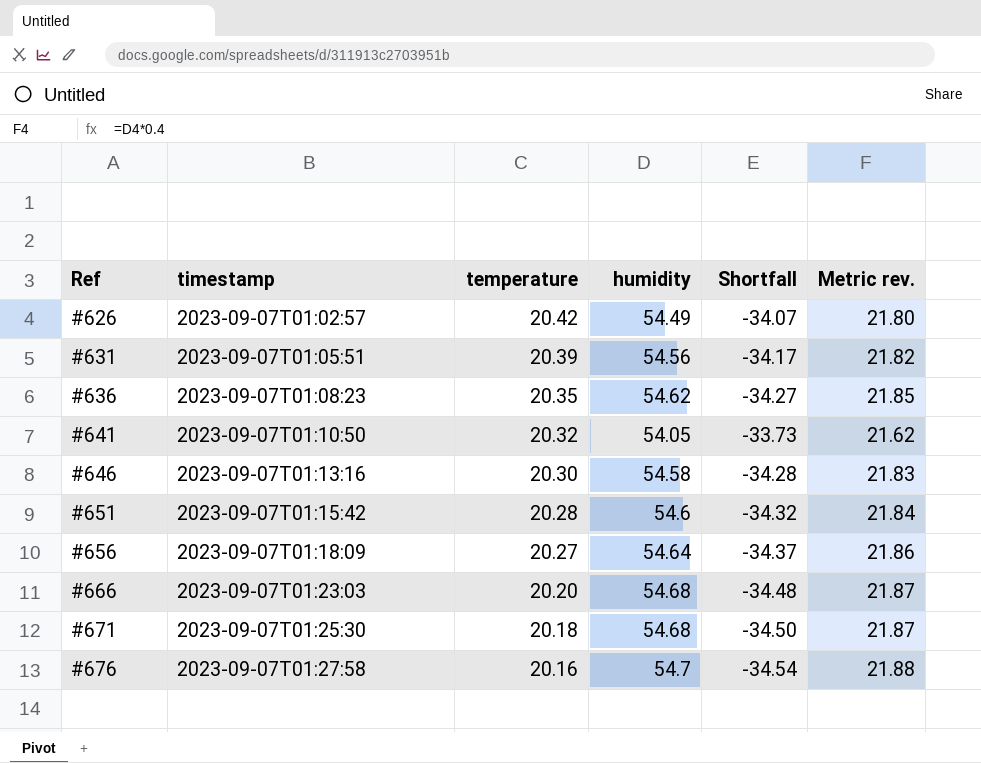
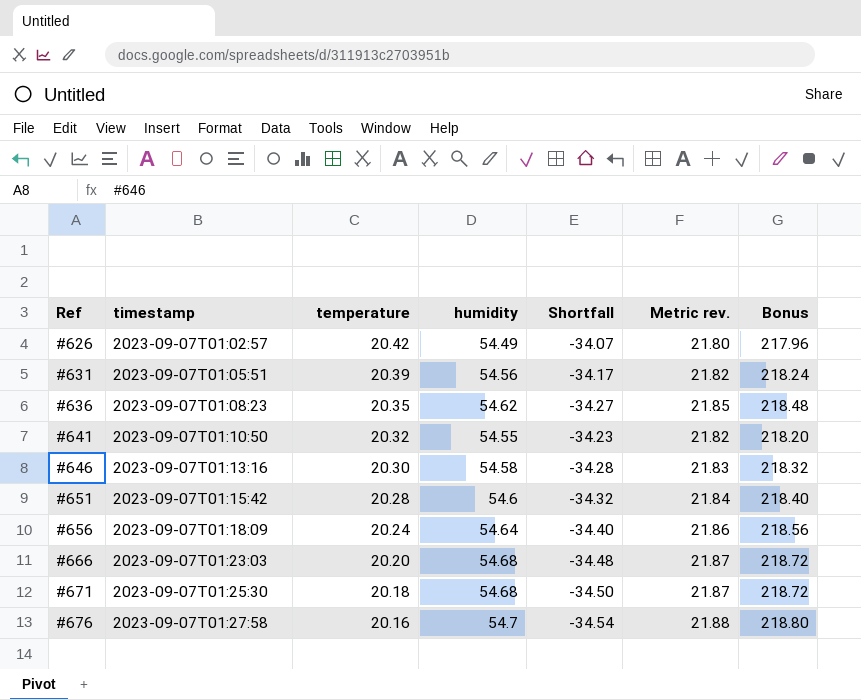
column Bonus | formula: none -> [humidity] * 4
#641 | humidity: 54.05 -> 54.55
#641 | Shortfall: -33.73 -> -34.23
#641 | Metric rev.: 21.62 -> 21.82
#656 | temperature: 20.27 -> 20.24
#656 | Shortfall: -34.37 -> -34.40

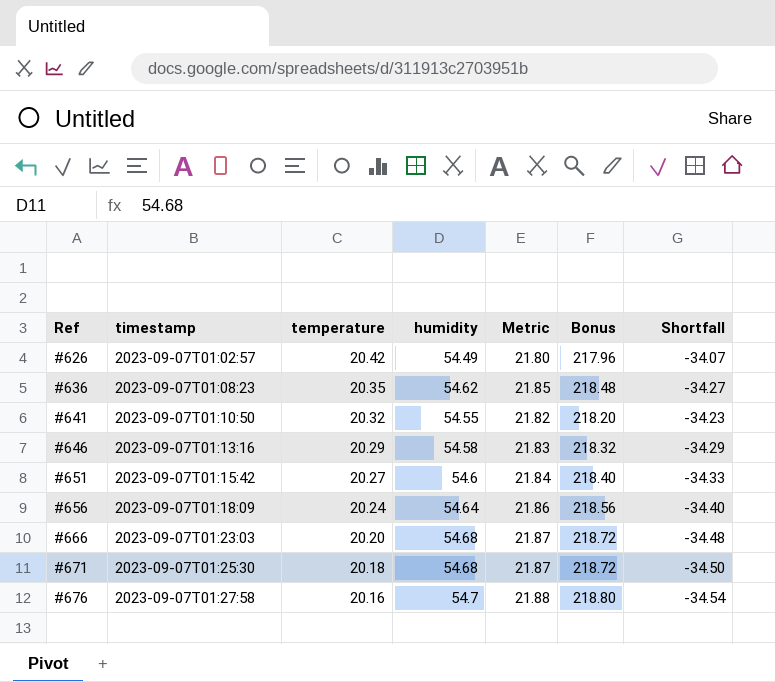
column name: Metric rev. -> Metric
column Shortfall | position: 5 -> 7
row #631: 2023-09-07T01:05:51 | 20.39 | 54.56 | -34.17 | 21.82 | 218.24 -> none
#646 | temperature: 20.30 -> 20.29
#646 | Shortfall: -34.28 -> -34.29
#651 | temperature: 20.28 -> 20.27
#651 | Shortfall: -34.32 -> -34.33

